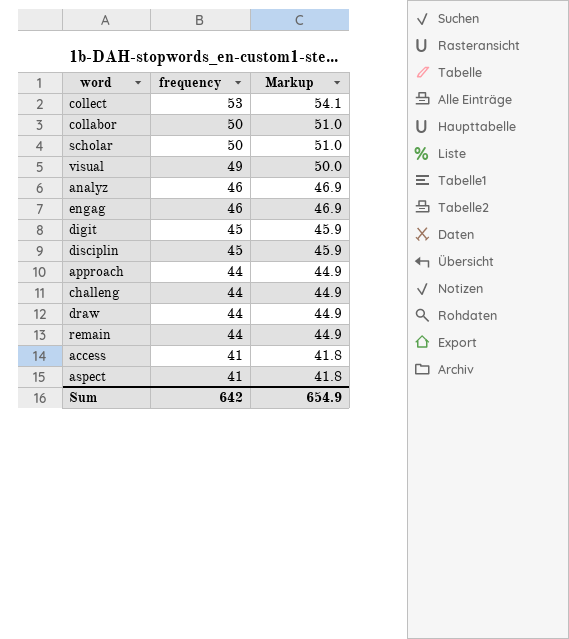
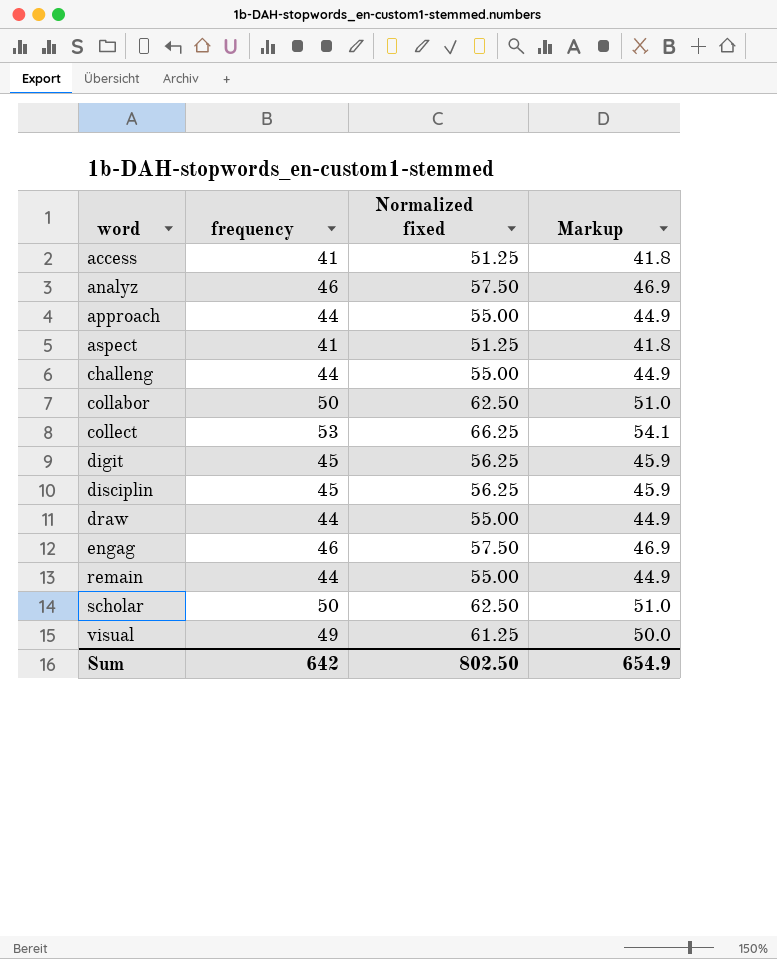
row order: frequency descending -> word ascending
column Normalized fixed | formula: none -> [frequency] * 1.25

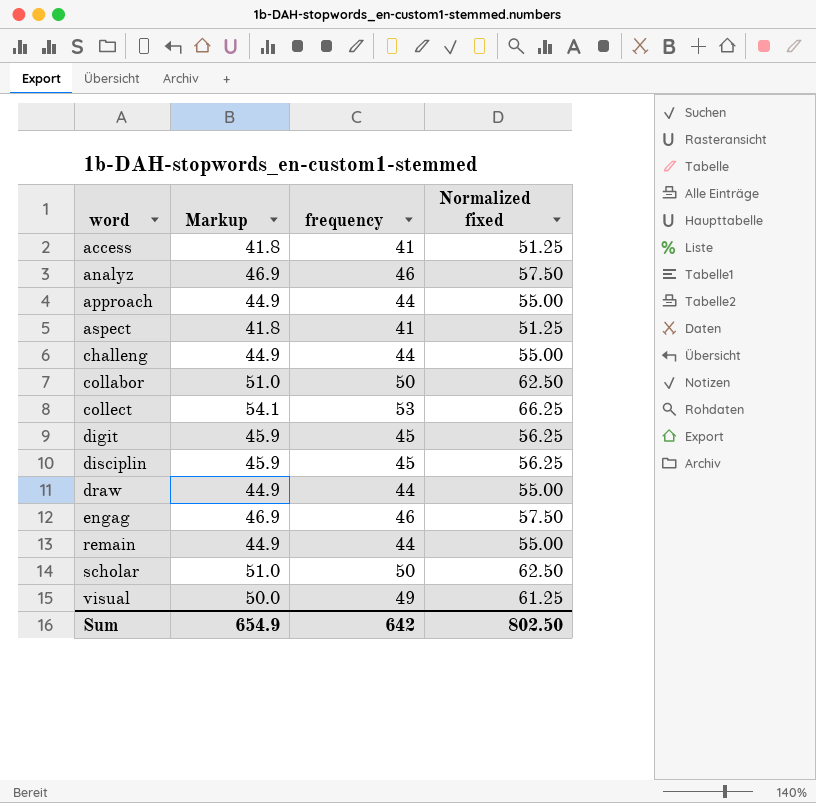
column Markup | position: 4 -> 2

